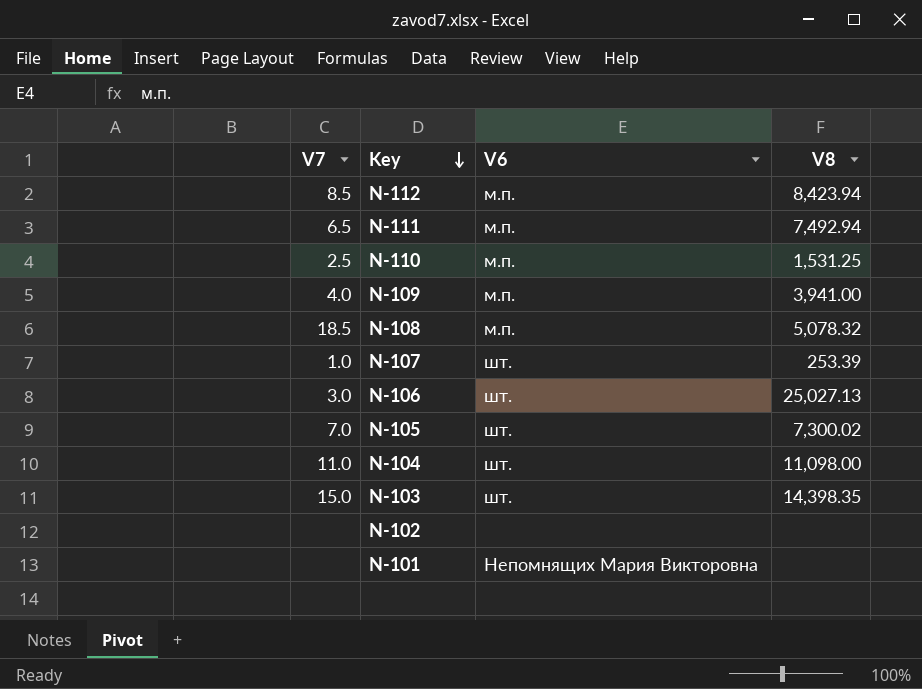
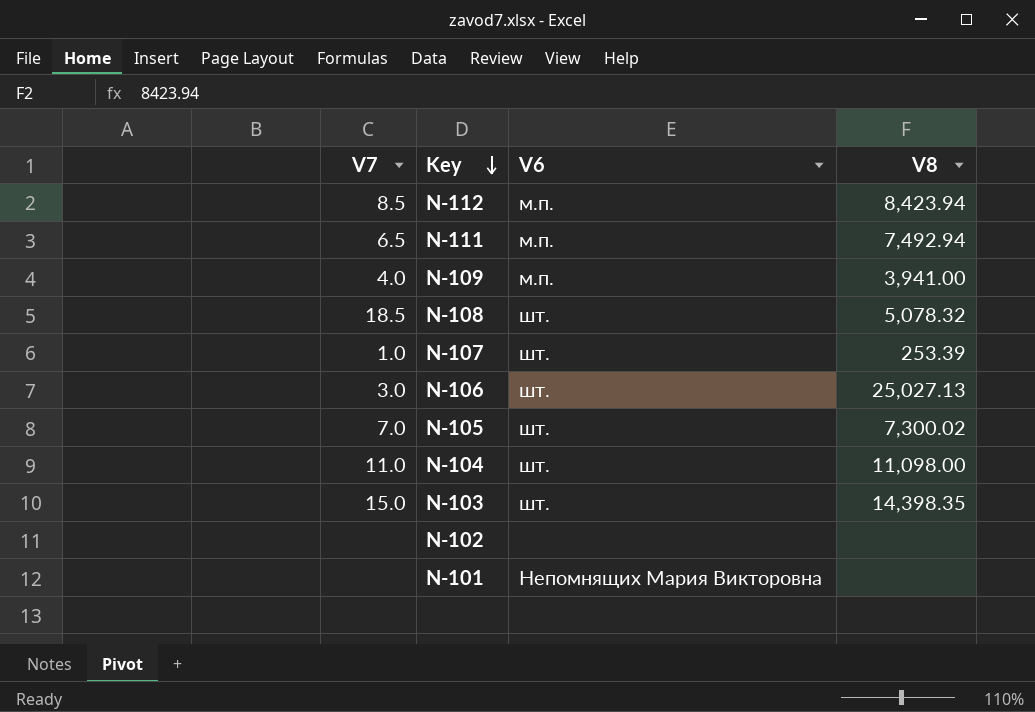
row N-110: 2.5 | м.п. | 1,531.25 -> none
N-108 | V6: м.п. -> шт.

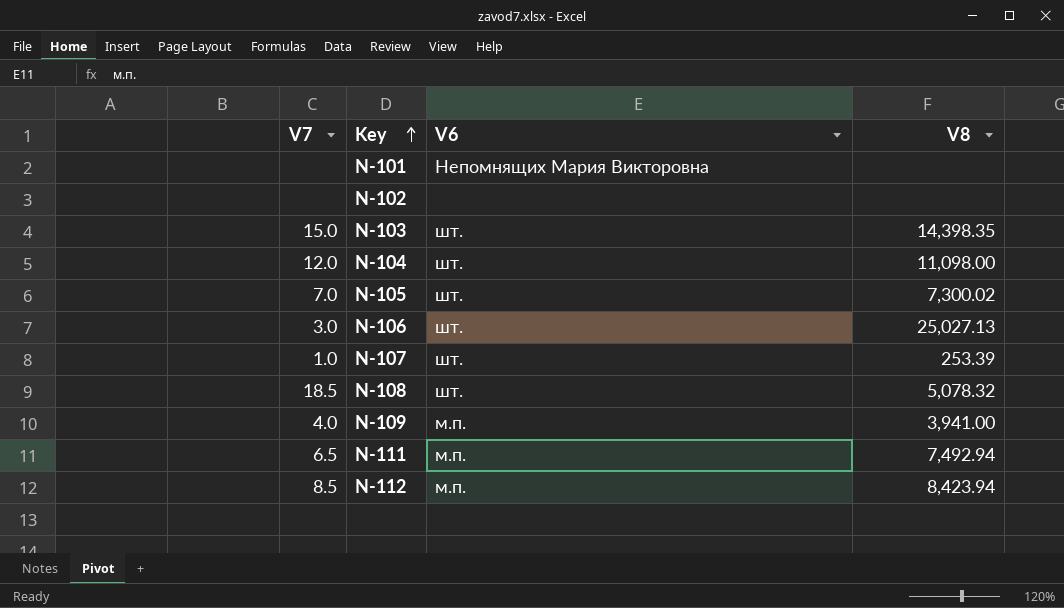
row order: Key descending -> Key ascending
N-104 | V7: 11.0 -> 12.0

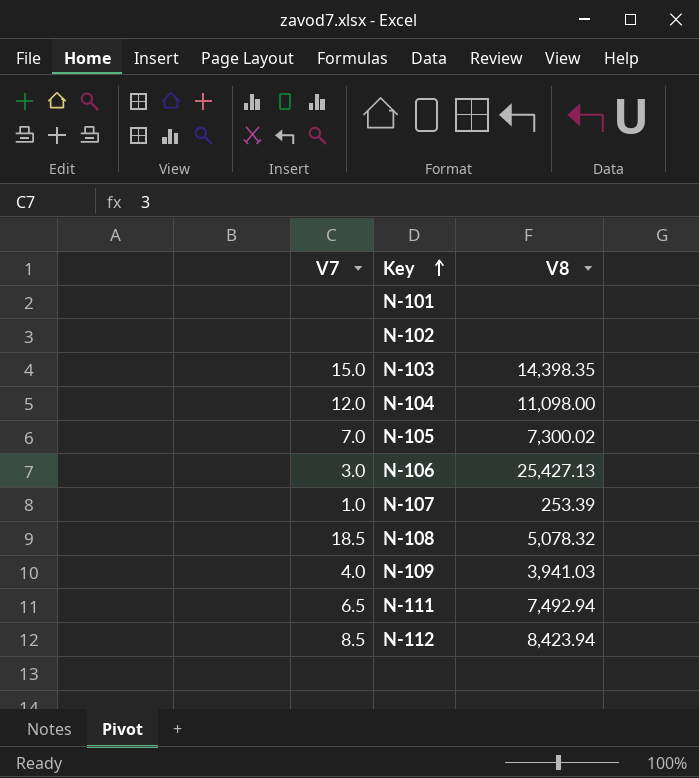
column V6 | position: 3 -> none
N-106 | V8: 25,027.13 -> 25,427.13
N-109 | V8: 3,941.00 -> 3,941.03

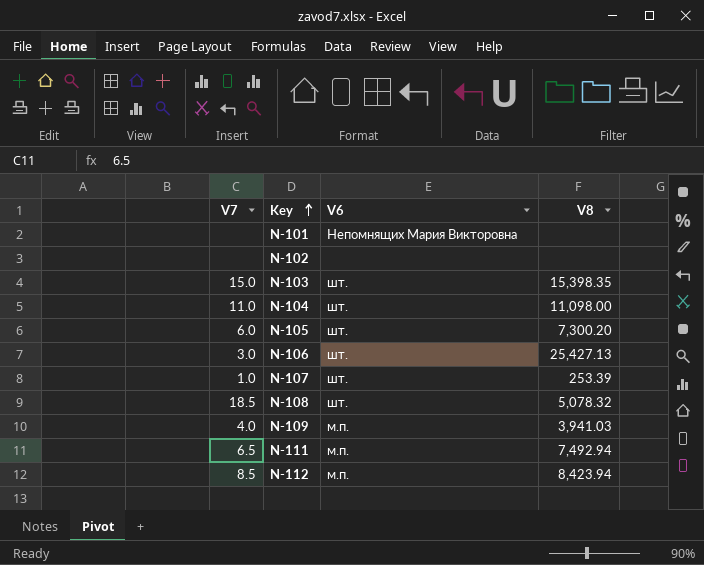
column V6 | position: none -> 3
N-103 | V8: 14,398.35 -> 15,398.35
N-104 | V7: 12.0 -> 11.0
N-105 | V7: 7.0 -> 6.0
N-105 | V8: 7,300.02 -> 7,300.20

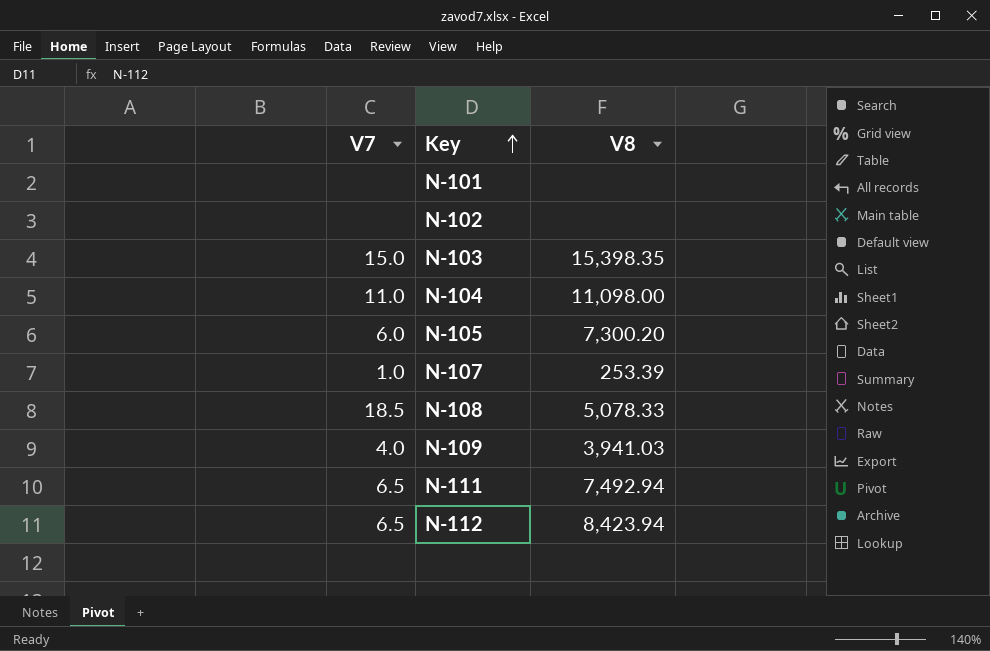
column V6 | position: 3 -> none
row N-106: 3.0 | шт. | 25,427.13 -> none
N-108 | V8: 5,078.32 -> 5,078.33
N-112 | V7: 8.5 -> 6.5

